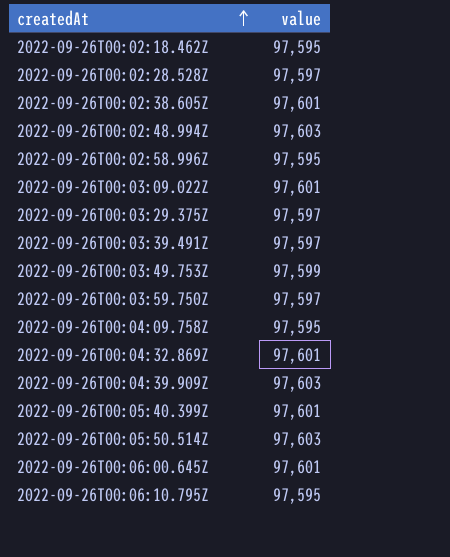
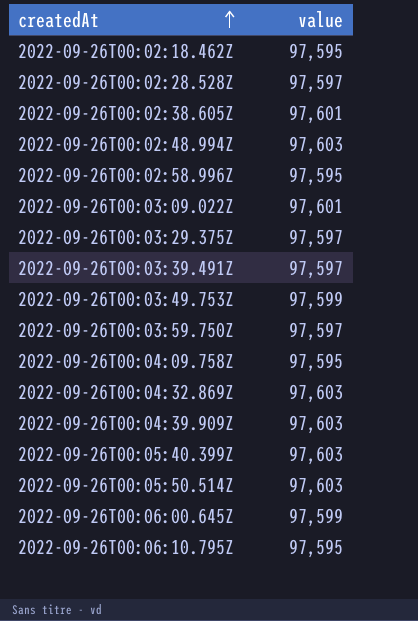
2022-09-26T00:04:32.869Z | value: 97,601 -> 97,603
2022-09-26T00:05:40.399Z | value: 97,601 -> 97,603
2022-09-26T00:06:00.645Z | value: 97,601 -> 97,599

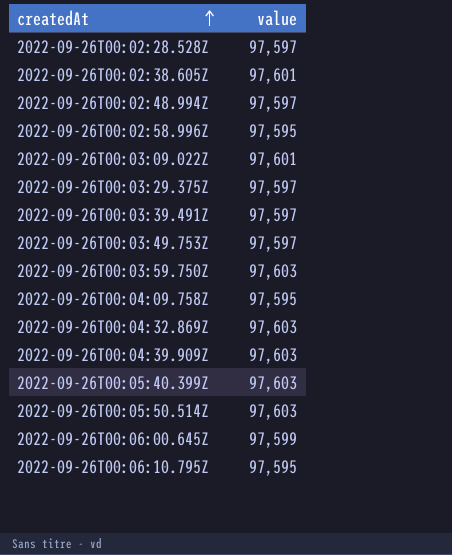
row 2022-09-26T00:02:18.462Z: 97,595 -> none
2022-09-26T00:02:48.994Z | value: 97,603 -> 97,597
2022-09-26T00:03:49.753Z | value: 97,599 -> 97,597
2022-09-26T00:03:59.750Z | value: 97,597 -> 97,603

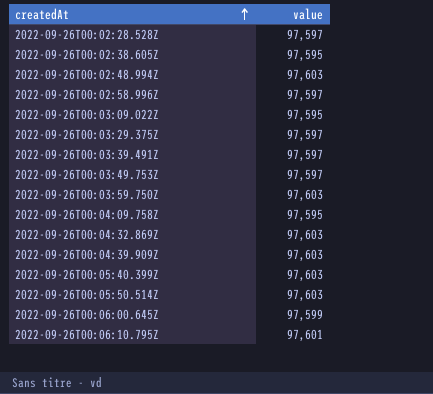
2022-09-26T00:02:38.605Z | value: 97,601 -> 97,595
2022-09-26T00:02:48.994Z | value: 97,597 -> 97,603
2022-09-26T00:02:58.996Z | value: 97,595 -> 97,597
2022-09-26T00:03:09.022Z | value: 97,601 -> 97,595
2022-09-26T00:06:10.795Z | value: 97,595 -> 97,601

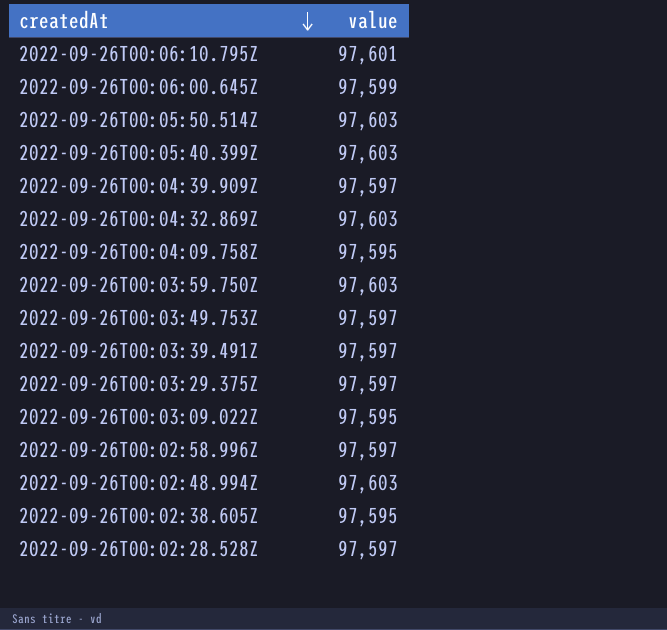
row order: createdAt ascending -> createdAt descending
2022-09-26T00:04:39.909Z | value: 97,603 -> 97,597

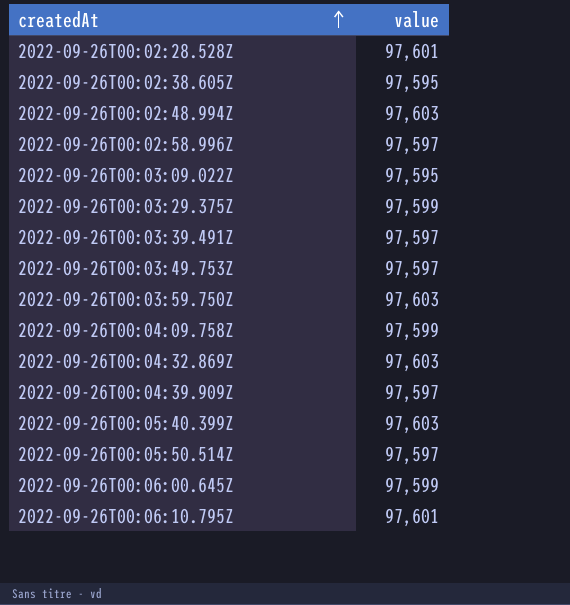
row order: createdAt descending -> createdAt ascending
2022-09-26T00:02:28.528Z | value: 97,597 -> 97,601
2022-09-26T00:03:29.375Z | value: 97,597 -> 97,599
2022-09-26T00:04:09.758Z | value: 97,595 -> 97,599
2022-09-26T00:05:50.514Z | value: 97,603 -> 97,597

